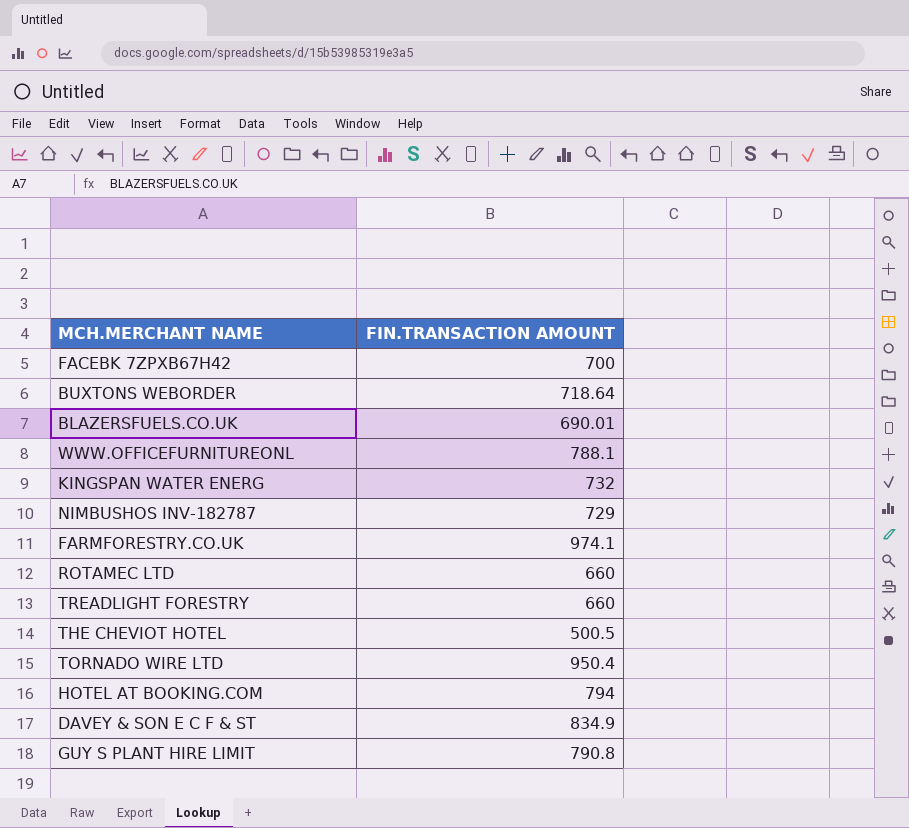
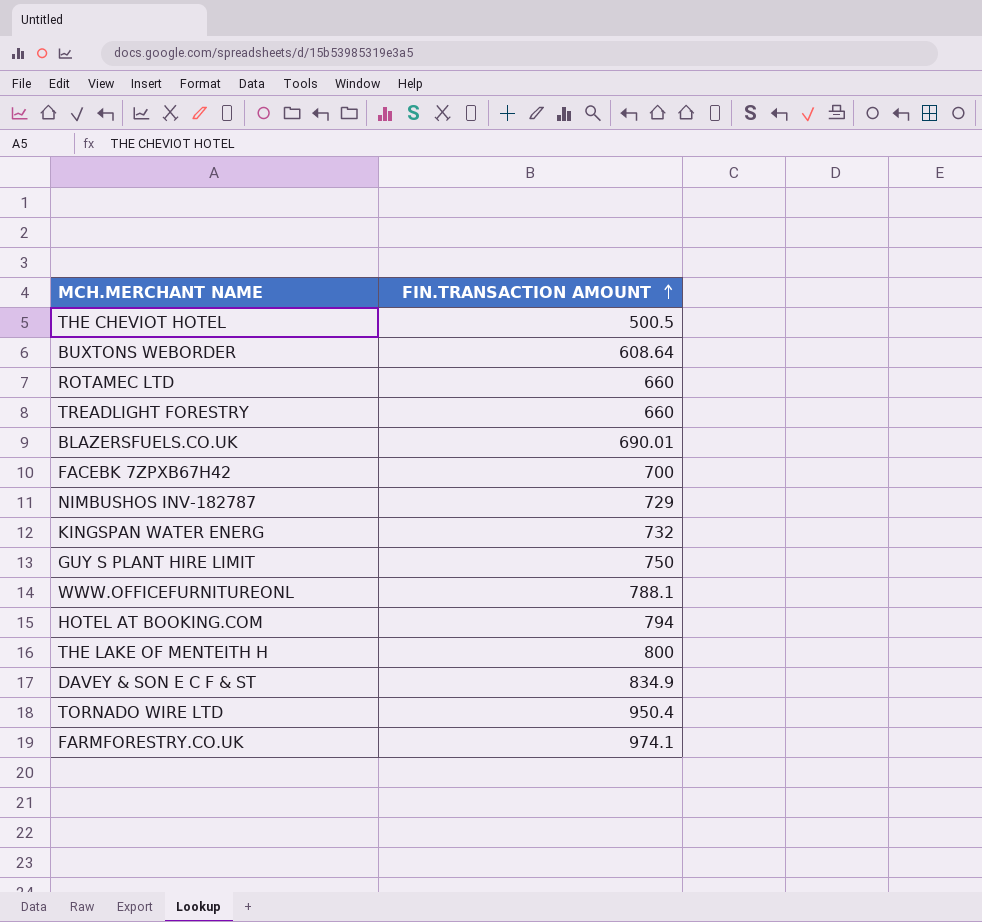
row order: none -> FIN.TRANSACTION AMOUNT ascending
BUXTONS WEBORDER | FIN.TRANSACTION AMOUNT: 718.64 -> 608.64
GUY S PLANT HIRE LIMIT | FIN.TRANSACTION AMOUNT: 790.8 -> 750
row THE LAKE OF MENTEITH H: none -> 800

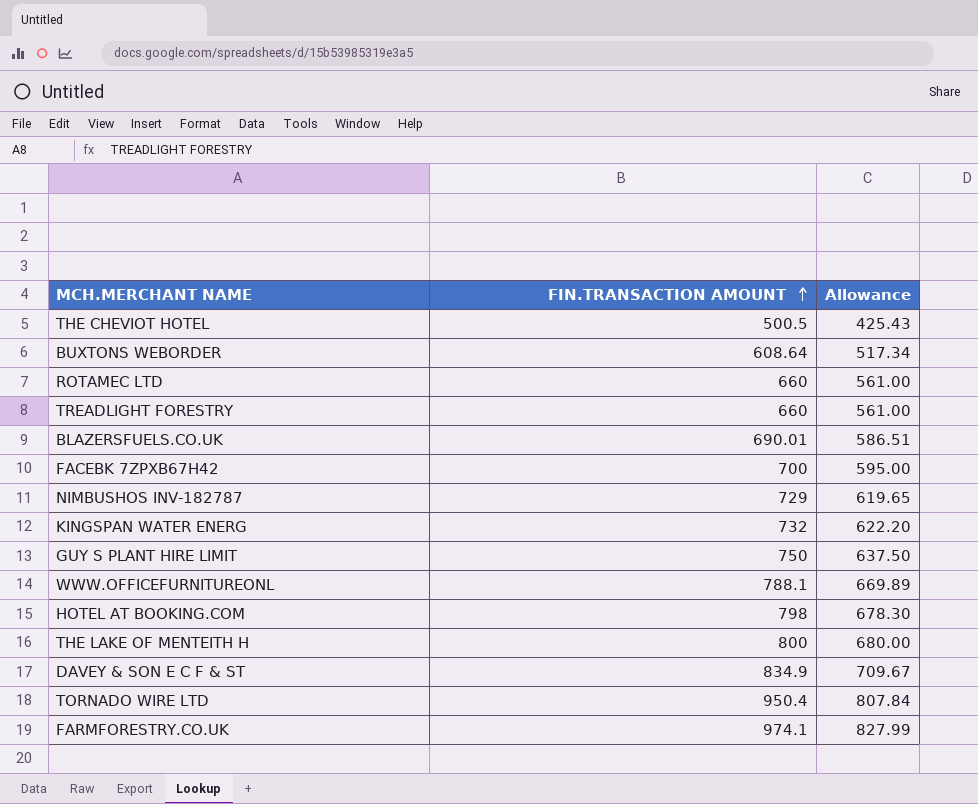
column Allowance | formula: none -> [FIN.TRANSACTION AMOUNT] * 0.85
HOTEL AT BOOKING.COM | FIN.TRANSACTION AMOUNT: 794 -> 798

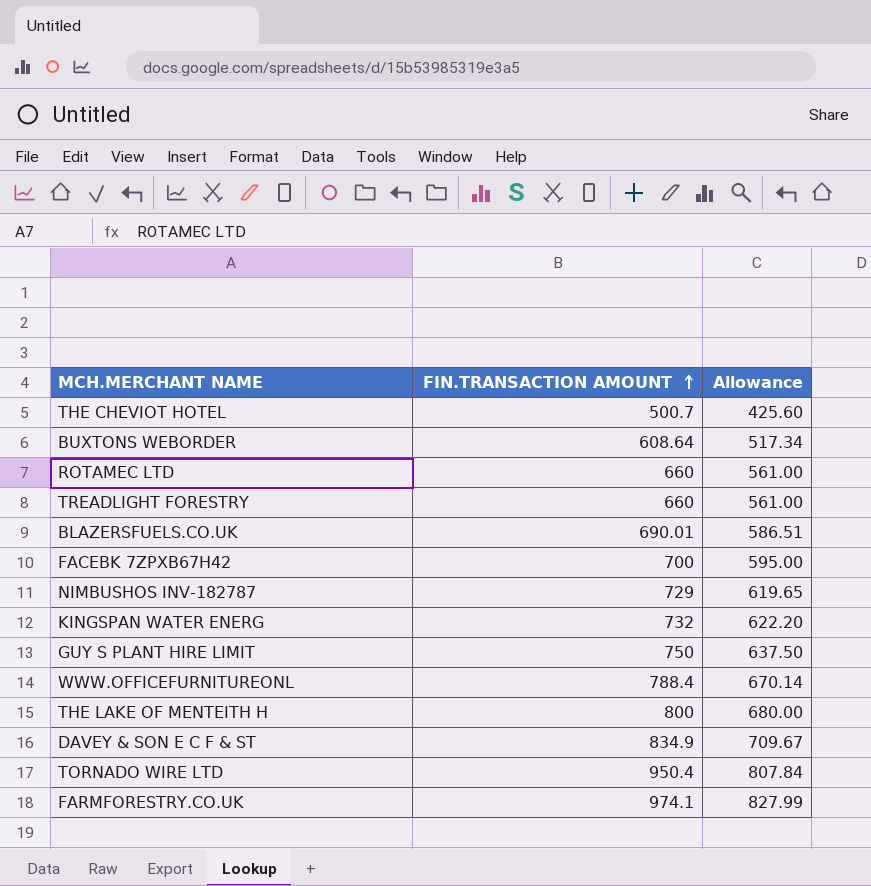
row HOTEL AT BOOKING.COM: 798 | 678.30 -> none
THE CHEVIOT HOTEL | FIN.TRANSACTION AMOUNT: 500.5 -> 500.7
THE CHEVIOT HOTEL | Allowance: 425.43 -> 425.60
WWW.OFFICEFURNITUREONL | FIN.TRANSACTION AMOUNT: 788.1 -> 788.4
WWW.OFFICEFURNITUREONL | Allowance: 669.89 -> 670.14

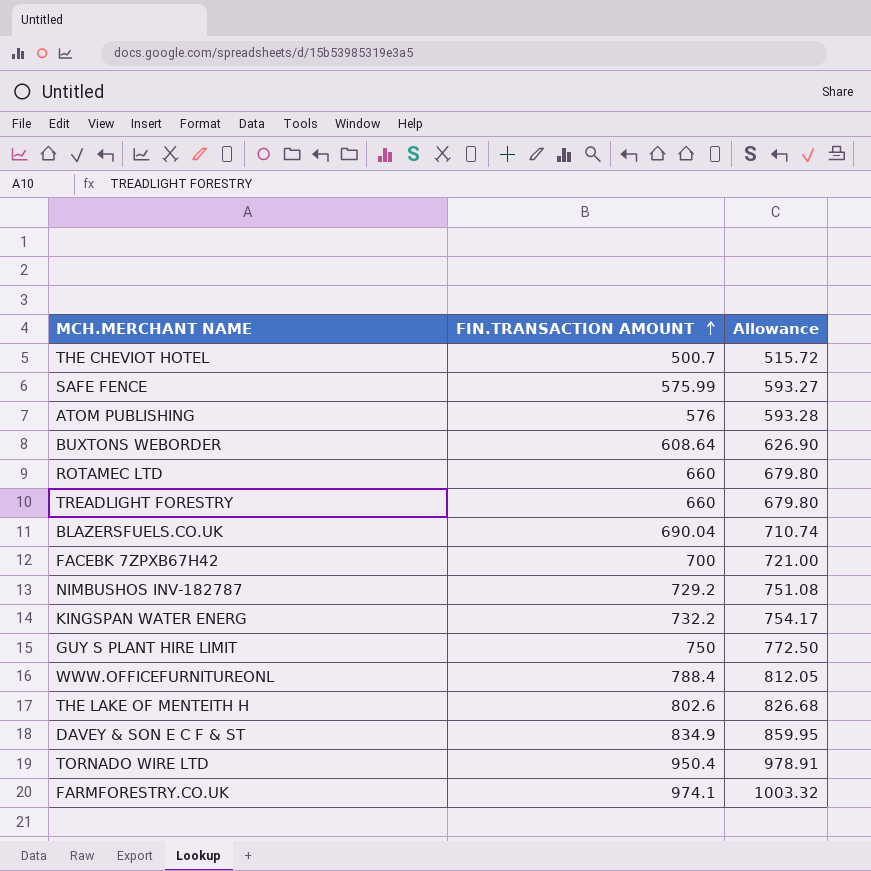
column Allowance | formula: [FIN.TRANSACTION AMOUNT] * 0.85 -> [FIN.TRANSACTION AMOUNT] * 1.03
row SAFE FENCE: none -> 575.99 | 593.27
row ATOM PUBLISHING: none -> 576 | 593.28
BLAZERSFUELS.CO.UK | FIN.TRANSACTION AMOUNT: 690.01 -> 690.04
NIMBUSHOS INV-182787 | FIN.TRANSACTION AMOUNT: 729 -> 729.2
KINGSPAN WATER ENERG | FIN.TRANSACTION AMOUNT: 732 -> 732.2
THE LAKE OF MENTEITH H | FIN.TRANSACTION AMOUNT: 800 -> 802.6

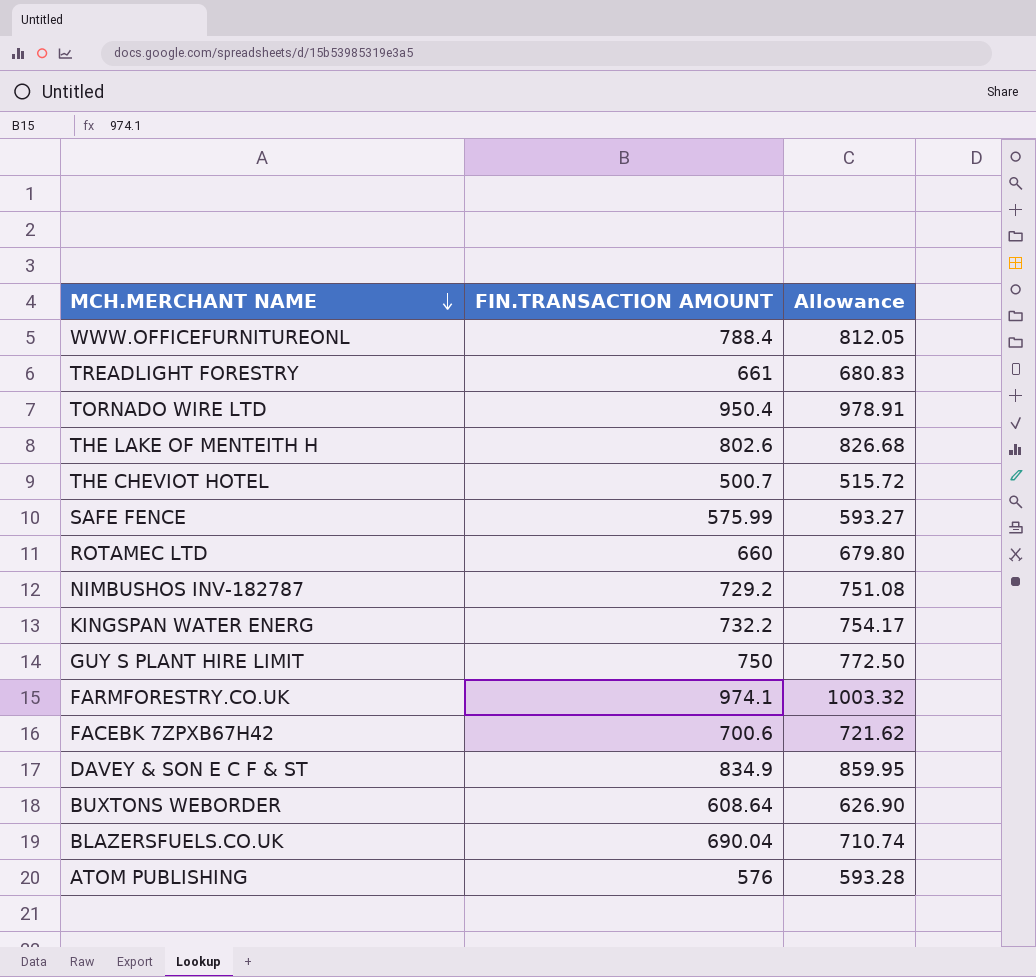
row order: FIN.TRANSACTION AMOUNT ascending -> MCH.MERCHANT NAME descending
TREADLIGHT FORESTRY | FIN.TRANSACTION AMOUNT: 660 -> 661
TREADLIGHT FORESTRY | Allowance: 679.80 -> 680.83
FACEBK 7ZPXB67H42 | FIN.TRANSACTION AMOUNT: 700 -> 700.6
FACEBK 7ZPXB67H42 | Allowance: 721.00 -> 721.62

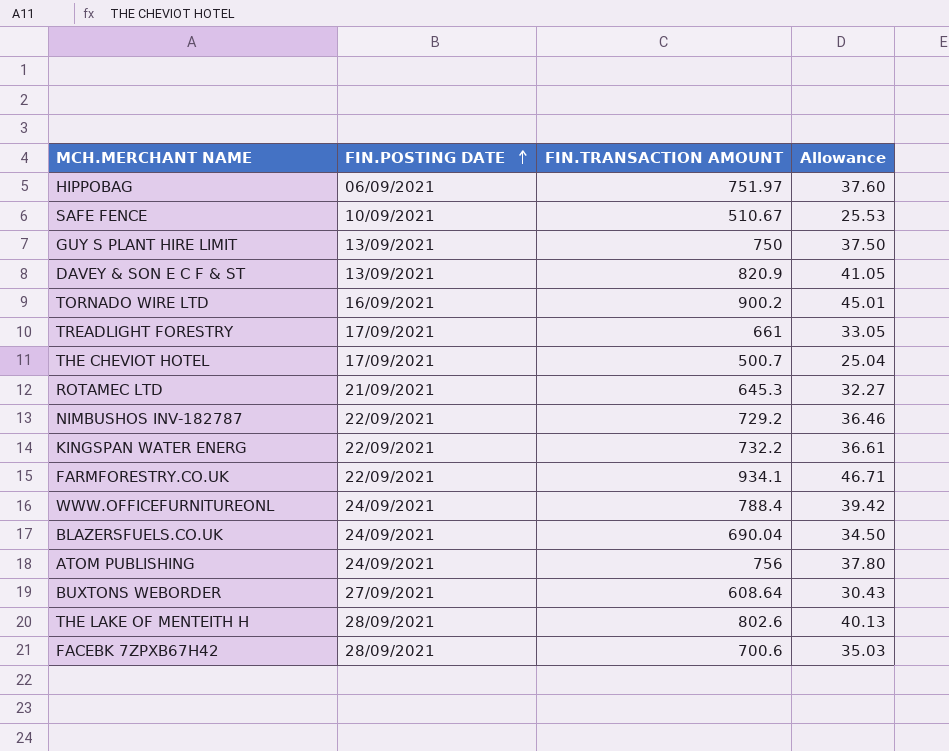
row order: MCH.MERCHANT NAME descending -> FIN.POSTING DATE ascending
column FIN.POSTING DATE | position: none -> 2
column Allowance | formula: [FIN.TRANSACTION AMOUNT] * 1.03 -> [FIN.TRANSACTION AMOUNT] * 0.05
row HIPPOBAG: none -> 06/09/2021 | 751.97 | 37.60
SAFE FENCE | FIN.TRANSACTION AMOUNT: 575.99 -> 510.67
DAVEY & SON E C F & ST | FIN.TRANSACTION AMOUNT: 834.9 -> 820.9
TORNADO WIRE LTD | FIN.TRANSACTION AMOUNT: 950.4 -> 900.2
ROTAMEC LTD | FIN.TRANSACTION AMOUNT: 660 -> 645.3
FARMFORESTRY.CO.UK | FIN.TRANSACTION AMOUNT: 974.1 -> 934.1
ATOM PUBLISHING | FIN.TRANSACTION AMOUNT: 576 -> 756

